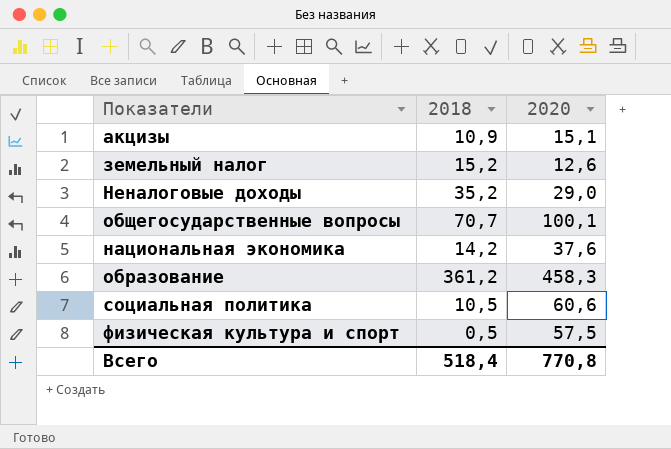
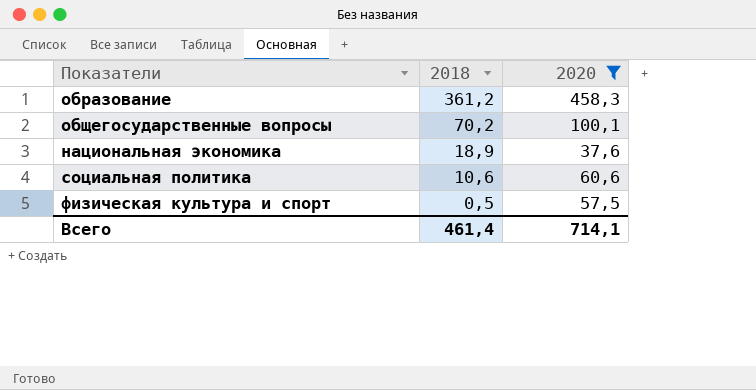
filter: none -> 2020 >= 37,6
row order: none -> 2018 descending
общегосударственные вопросы | 2018: 70,7 -> 70,2
национальная экономика | 2018: 14,2 -> 18,9
социальная политика | 2018: 10,5 -> 10,6
Всего | 2018: 518,4 -> 461,4
Всего | 2020: 770,8 -> 714,1

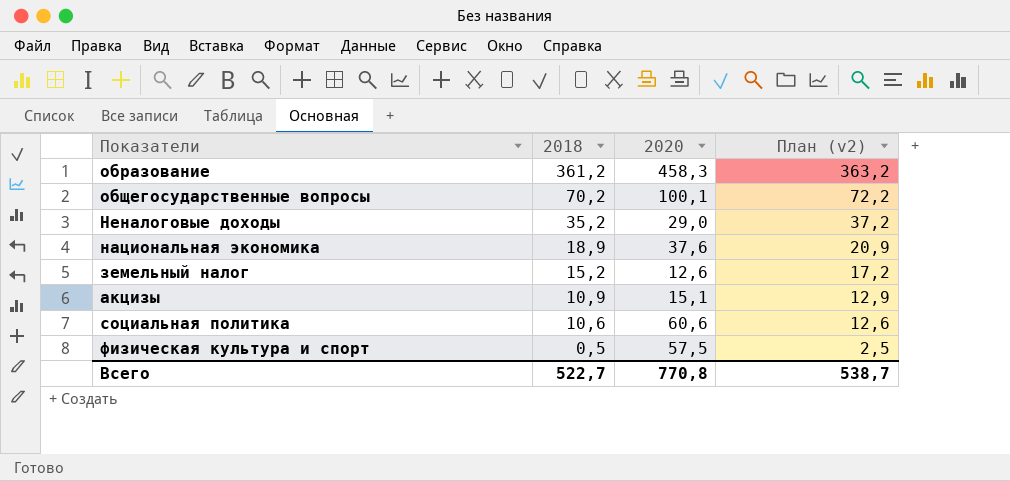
filter: 2020 >= 37,6 -> none
column План (v2) | formula: none -> [2018] + 2
Всего | 2018: 461,4 -> 522,7
Всего | 2020: 714,1 -> 770,8

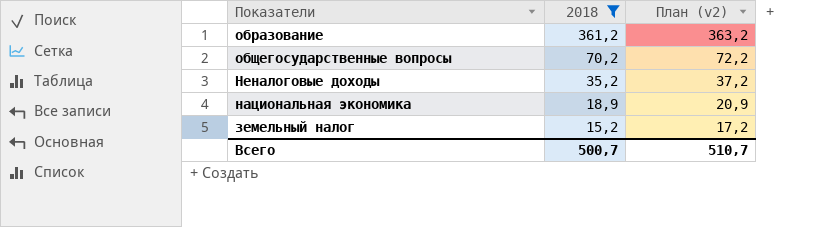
filter: none -> 2018 >= 15,2
column 2020 | position: 3 -> none
Всего | 2018: 522,7 -> 500,7
Всего | План (v2): 538,7 -> 510,7

